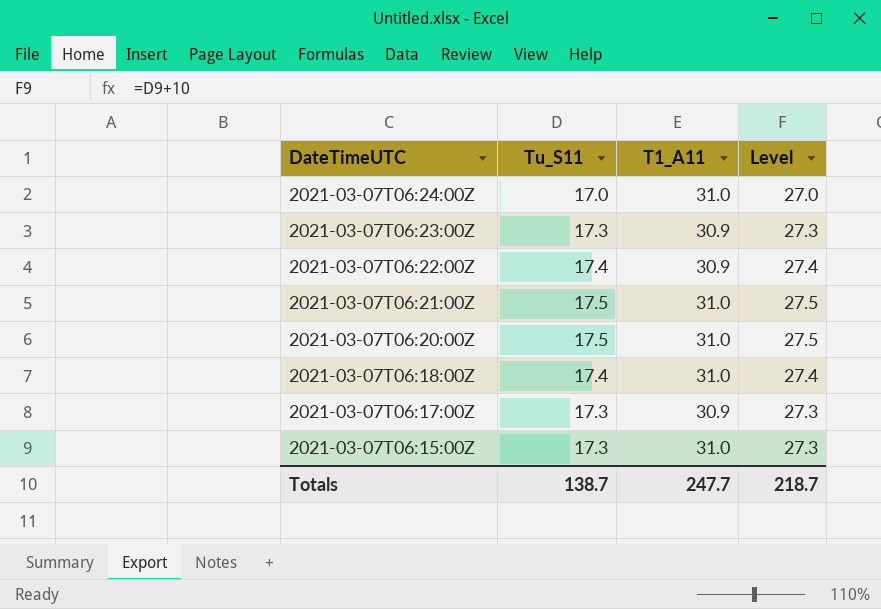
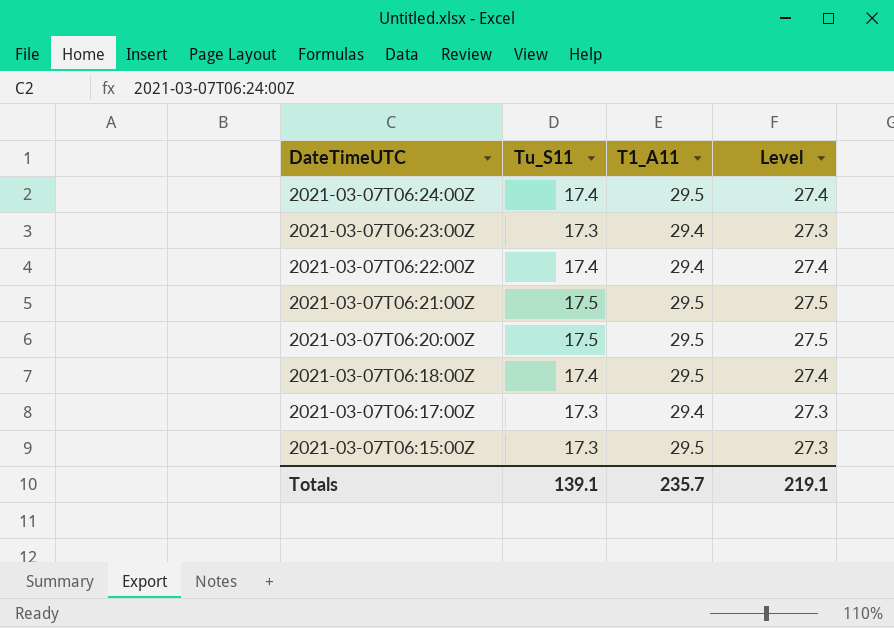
2021-03-07T06:24:00Z | Tu_S11: 17.0 -> 17.4
2021-03-07T06:24:00Z | T1_A11: 31.0 -> 29.5
2021-03-07T06:24:00Z | Level: 27.0 -> 27.4
2021-03-07T06:23:00Z | T1_A11: 30.9 -> 29.4
2021-03-07T06:22:00Z | T1_A11: 30.9 -> 29.4
2021-03-07T06:21:00Z | T1_A11: 31.0 -> 29.5
2021-03-07T06:20:00Z | T1_A11: 31.0 -> 29.5
2021-03-07T06:18:00Z | T1_A11: 31.0 -> 29.5
2021-03-07T06:17:00Z | T1_A11: 30.9 -> 29.4
2021-03-07T06:15:00Z | T1_A11: 31.0 -> 29.5
Totals | Tu_S11: 138.7 -> 139.1
Totals | T1_A11: 247.7 -> 235.7
Totals | Level: 218.7 -> 219.1

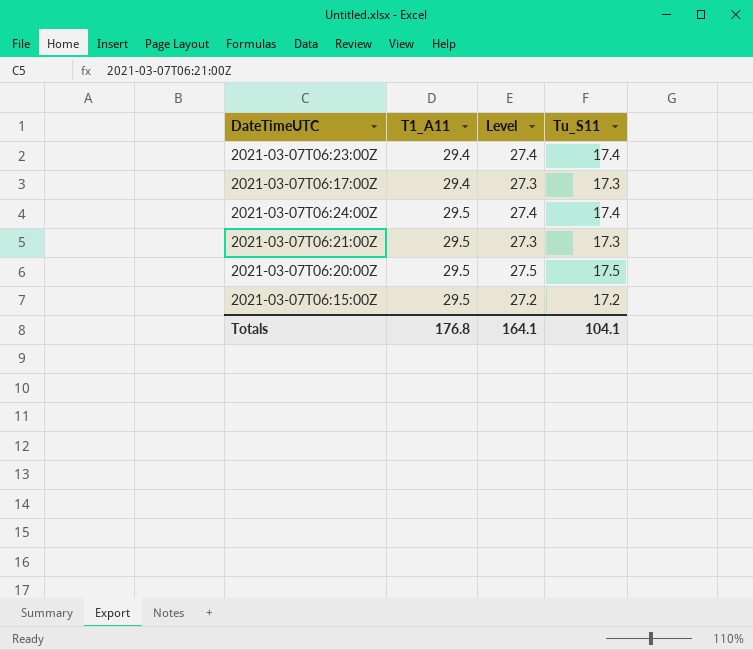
row order: DateTimeUTC descending -> T1_A11 ascending
column Tu_S11 | position: 2 -> 4
row 2021-03-07T06:22:00Z: 17.4 | 29.4 | 27.4 -> none
row 2021-03-07T06:18:00Z: 17.4 | 29.5 | 27.4 -> none
2021-03-07T06:23:00Z | Level: 27.3 -> 27.4
2021-03-07T06:23:00Z | Tu_S11: 17.3 -> 17.4
2021-03-07T06:21:00Z | Level: 27.5 -> 27.3
2021-03-07T06:21:00Z | Tu_S11: 17.5 -> 17.3
2021-03-07T06:15:00Z | Level: 27.3 -> 27.2
2021-03-07T06:15:00Z | Tu_S11: 17.3 -> 17.2
Totals | T1_A11: 235.7 -> 176.8
Totals | Level: 219.1 -> 164.1
Totals | Tu_S11: 139.1 -> 104.1

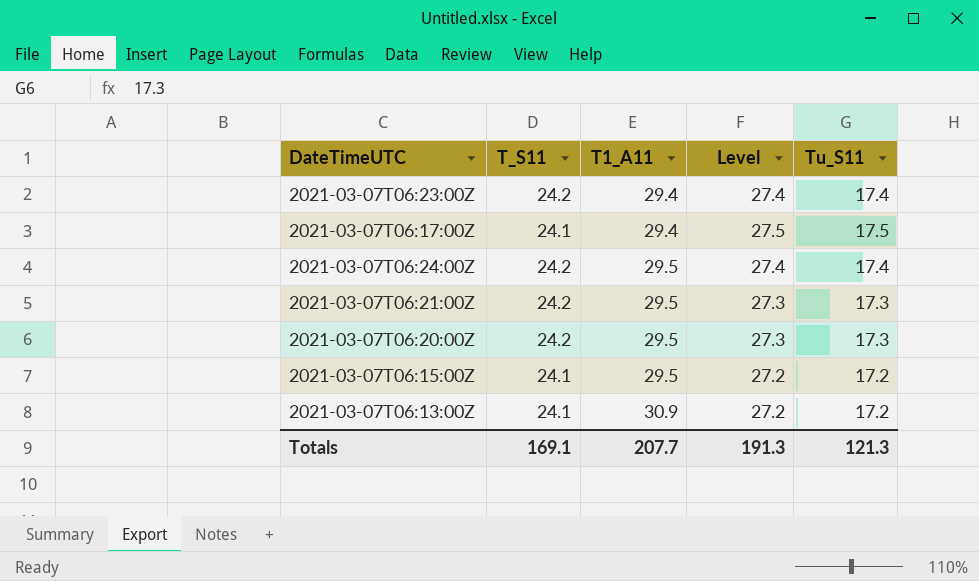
column T_S11 | position: none -> 2
2021-03-07T06:17:00Z | Level: 27.3 -> 27.5
2021-03-07T06:17:00Z | Tu_S11: 17.3 -> 17.5
2021-03-07T06:20:00Z | Level: 27.5 -> 27.3
2021-03-07T06:20:00Z | Tu_S11: 17.5 -> 17.3
row 2021-03-07T06:13:00Z: none -> 24.1 | 30.9 | 27.2 | 17.2
Totals | T1_A11: 176.8 -> 207.7
Totals | Level: 164.1 -> 191.3
Totals | Tu_S11: 104.1 -> 121.3

